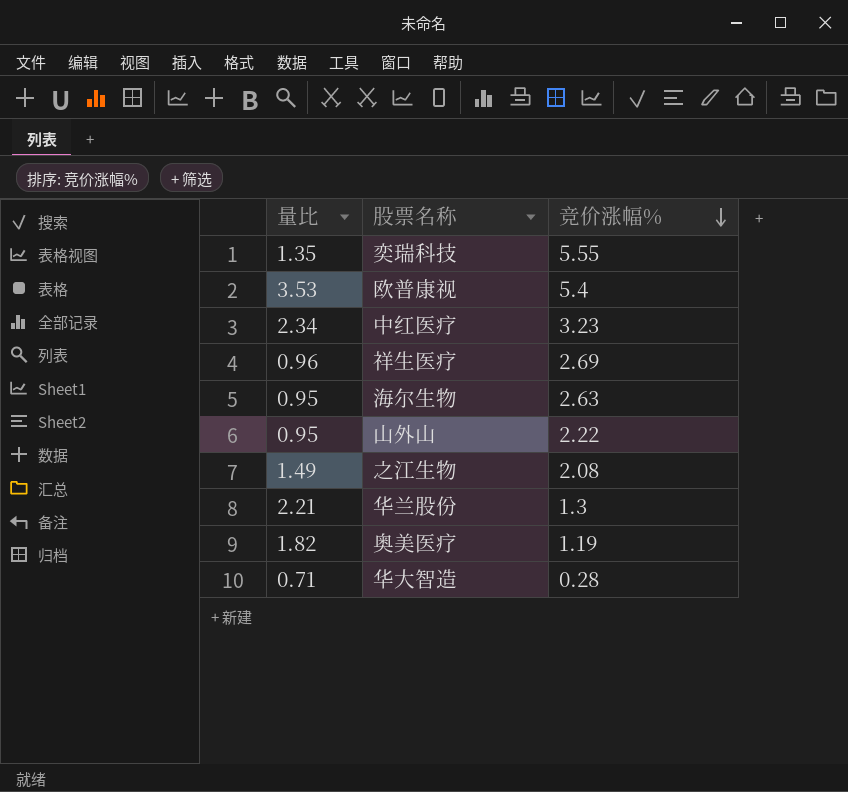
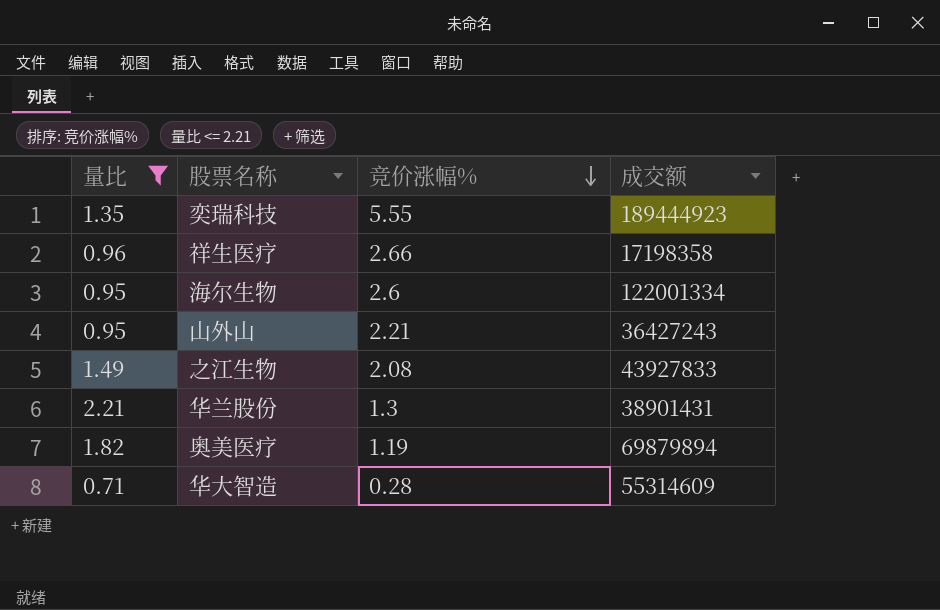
filter: none -> 量比 <= 2.21
column 成交额 | position: none -> 4
祥生医疗 | 竞价涨幅%: 2.69 -> 2.66
海尔生物 | 竞价涨幅%: 2.63 -> 2.6
山外山 | 竞价涨幅%: 2.22 -> 2.21

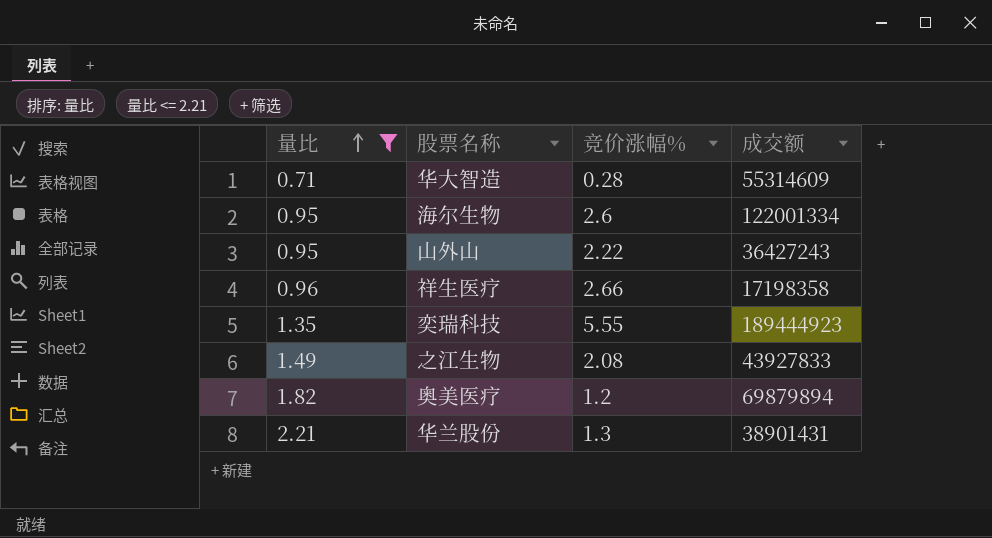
row order: 竞价涨幅% descending -> 量比 ascending
山外山 | 竞价涨幅%: 2.21 -> 2.22
奥美医疗 | 竞价涨幅%: 1.19 -> 1.2

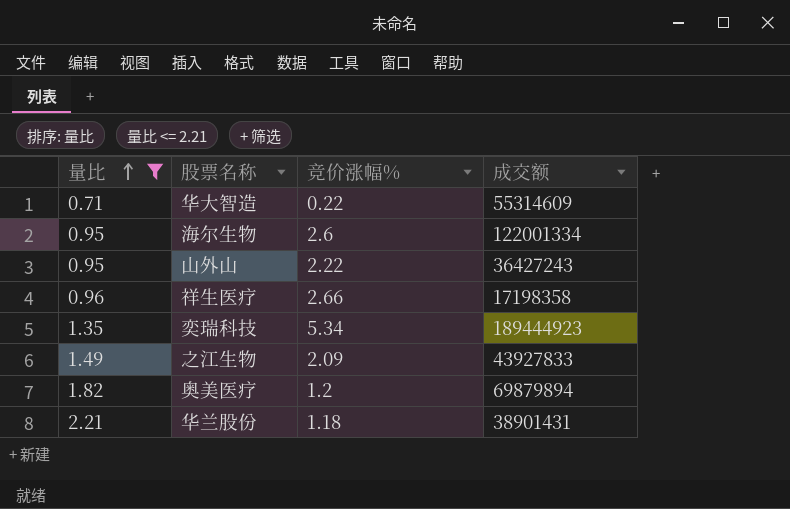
华大智造 | 竞价涨幅%: 0.28 -> 0.22
奕瑞科技 | 竞价涨幅%: 5.55 -> 5.34
之江生物 | 竞价涨幅%: 2.08 -> 2.09
华兰股份 | 竞价涨幅%: 1.3 -> 1.18

